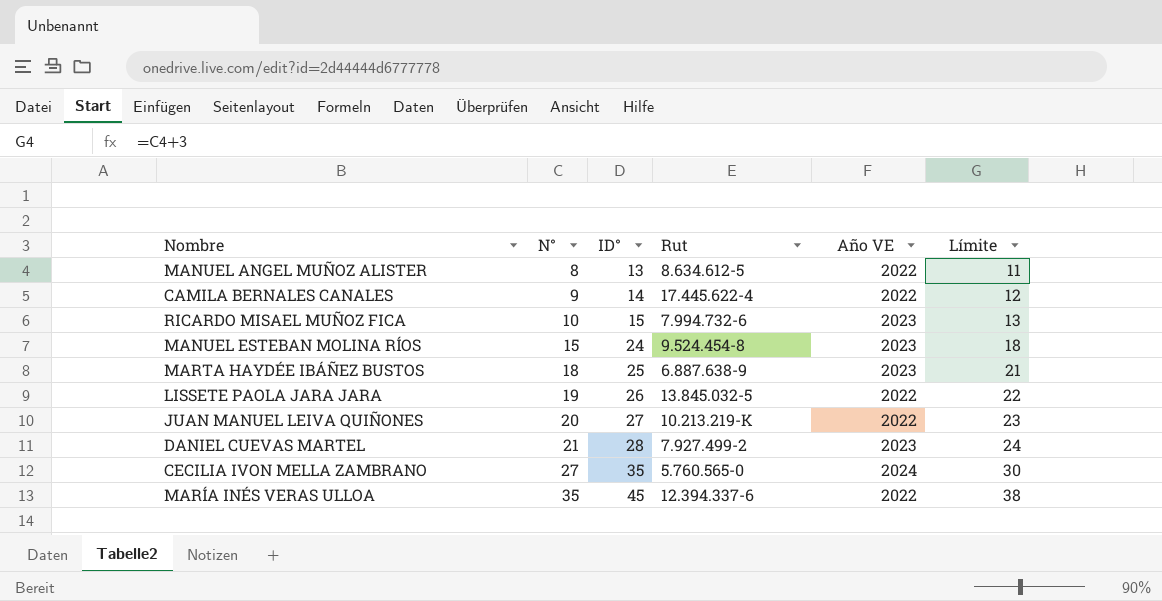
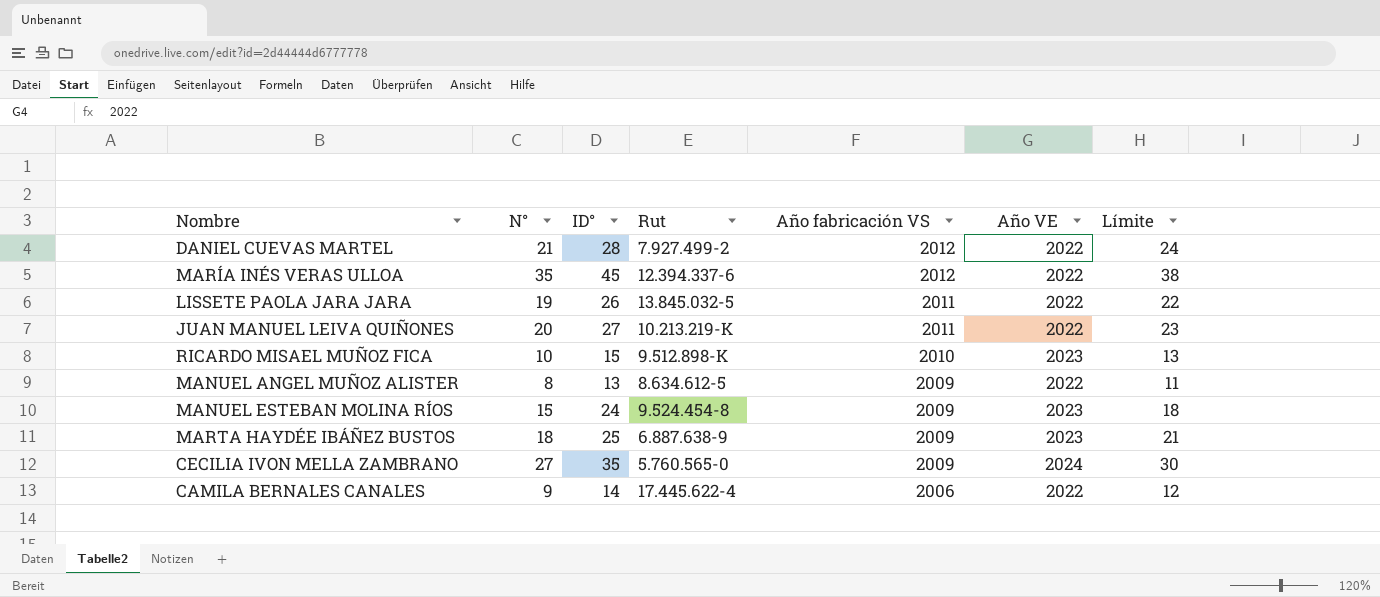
row order: N° ascending -> Año fabricación VS descending
column Año fabricación VS | position: none -> 5
DANIEL CUEVAS MARTEL | Año VE: 2023 -> 2022
RICARDO MISAEL MUÑOZ FICA | Rut: 7.994.732-6 -> 9.512.898-K

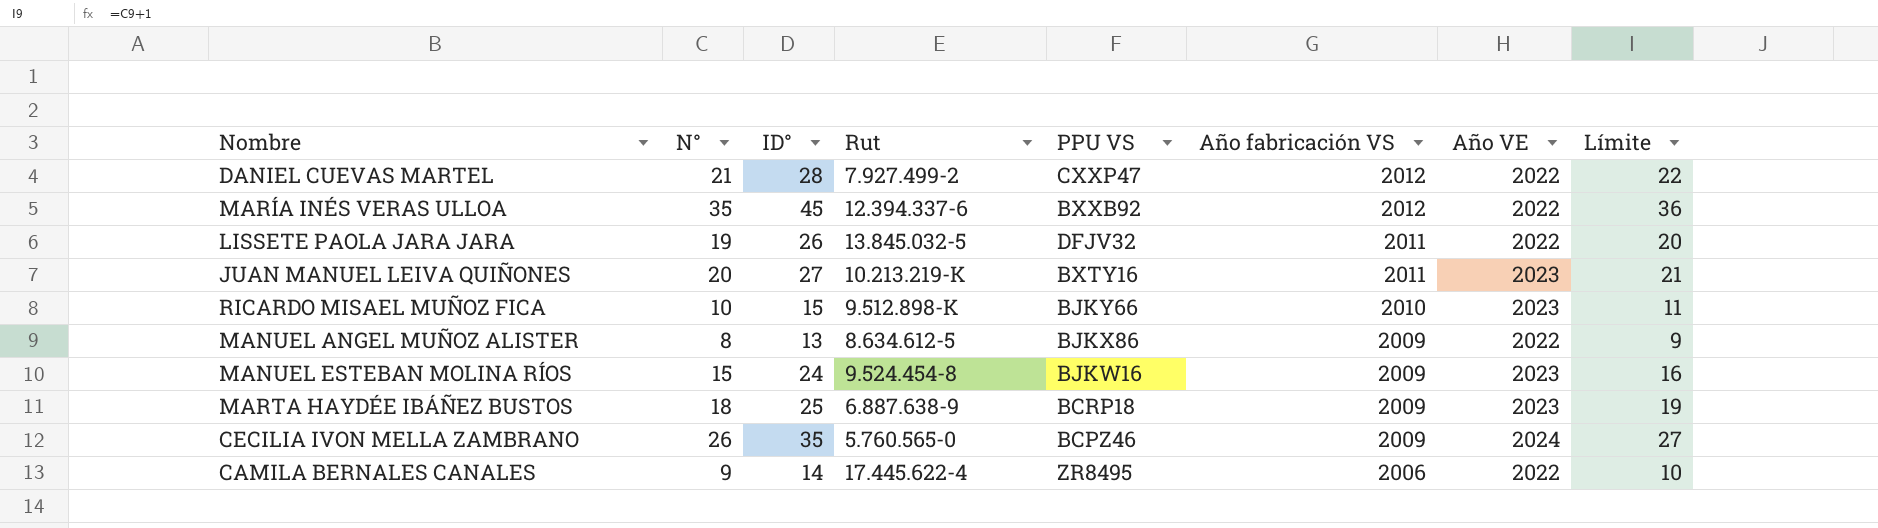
column PPU VS | position: none -> 5
column Límite | formula: [N°] + 3 -> [N°] + 1
JUAN MANUEL LEIVA QUIÑONES | Año VE: 2022 -> 2023
CECILIA IVON MELLA ZAMBRANO | N°: 27 -> 26

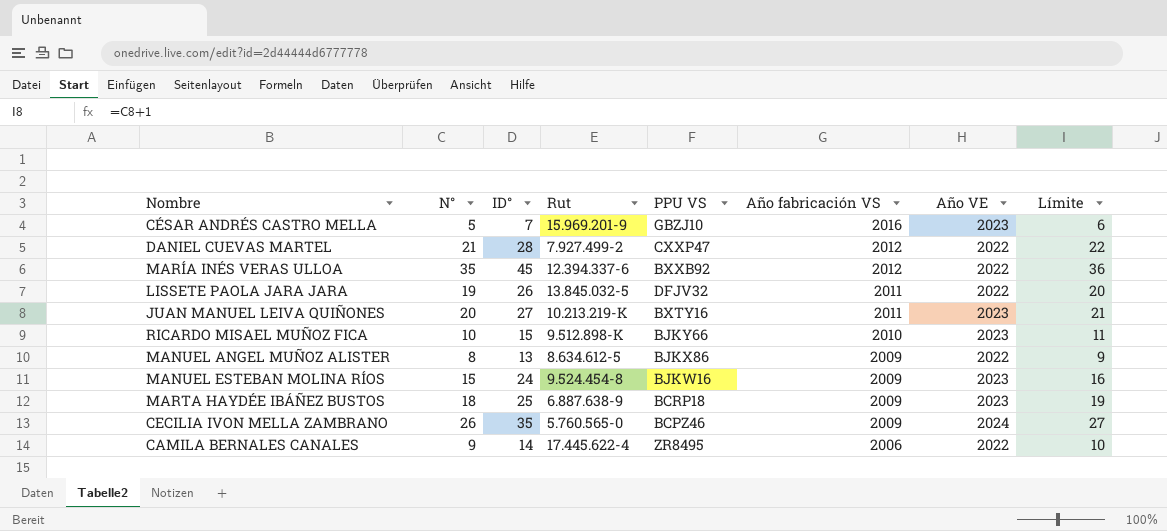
row CÉSAR ANDRÉS CASTRO MELLA: none -> 5 | 7 | 15.969.201-9 | GBZJ10 | 2016 | 2023 | 6

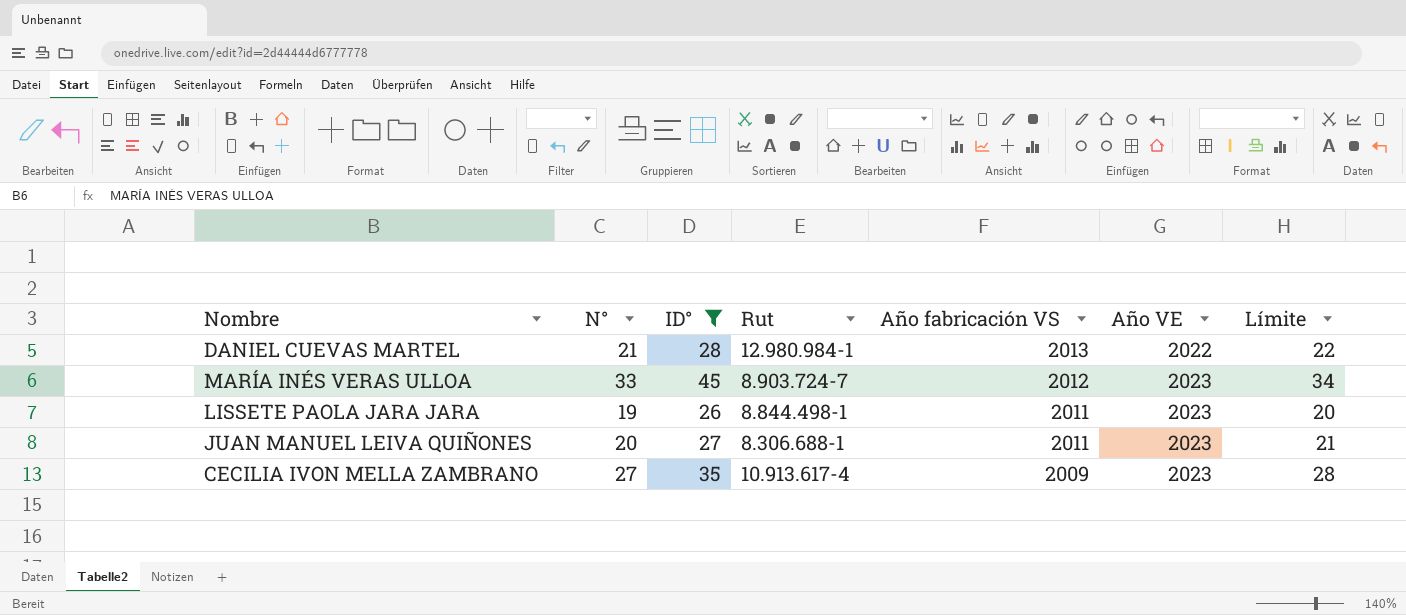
filter: none -> ID° >= 26
column PPU VS | position: 5 -> none
DANIEL CUEVAS MARTEL | Rut: 7.927.499-2 -> 12.980.984-1
DANIEL CUEVAS MARTEL | Año fabricación VS: 2012 -> 2013
MARÍA INÉS VERAS ULLOA | N°: 35 -> 33
MARÍA INÉS VERAS ULLOA | Rut: 12.394.337-6 -> 8.903.724-7
MARÍA INÉS VERAS ULLOA | Año VE: 2022 -> 2023
MARÍA INÉS VERAS ULLOA | Límite: 36 -> 34
LISSETE PAOLA JARA JARA | Rut: 13.845.032-5 -> 8.844.498-1
LISSETE PAOLA JARA JARA | Año VE: 2022 -> 2023
JUAN MANUEL LEIVA QUIÑONES | Rut: 10.213.219-K -> 8.306.688-1
CECILIA IVON MELLA ZAMBRANO | N°: 26 -> 27
CECILIA IVON MELLA ZAMBRANO | Rut: 5.760.565-0 -> 10.913.617-4
CECILIA IVON MELLA ZAMBRANO | Año VE: 2024 -> 2023
CECILIA IVON MELLA ZAMBRANO | Límite: 27 -> 28

